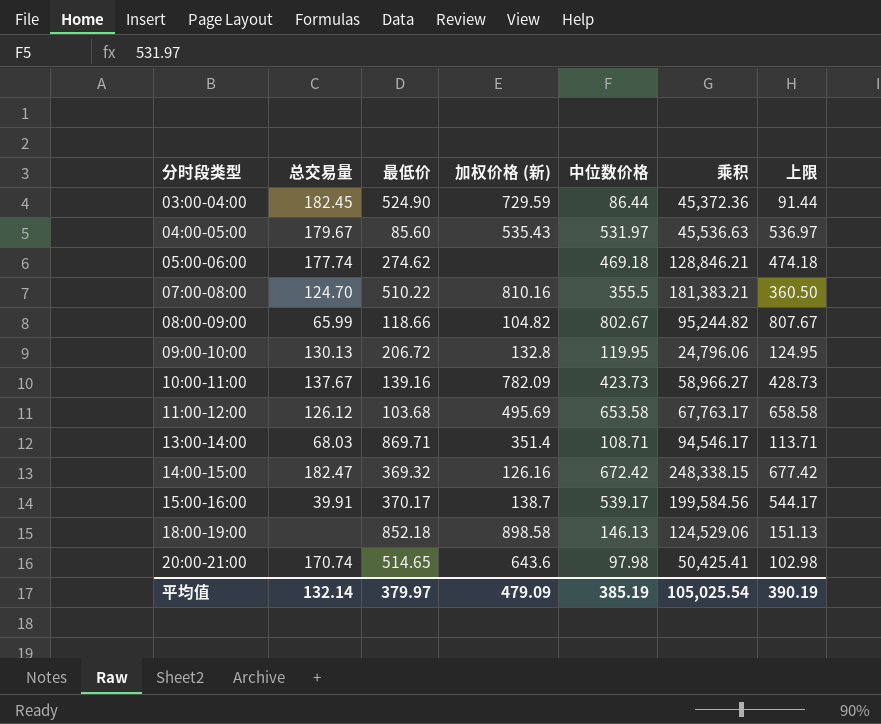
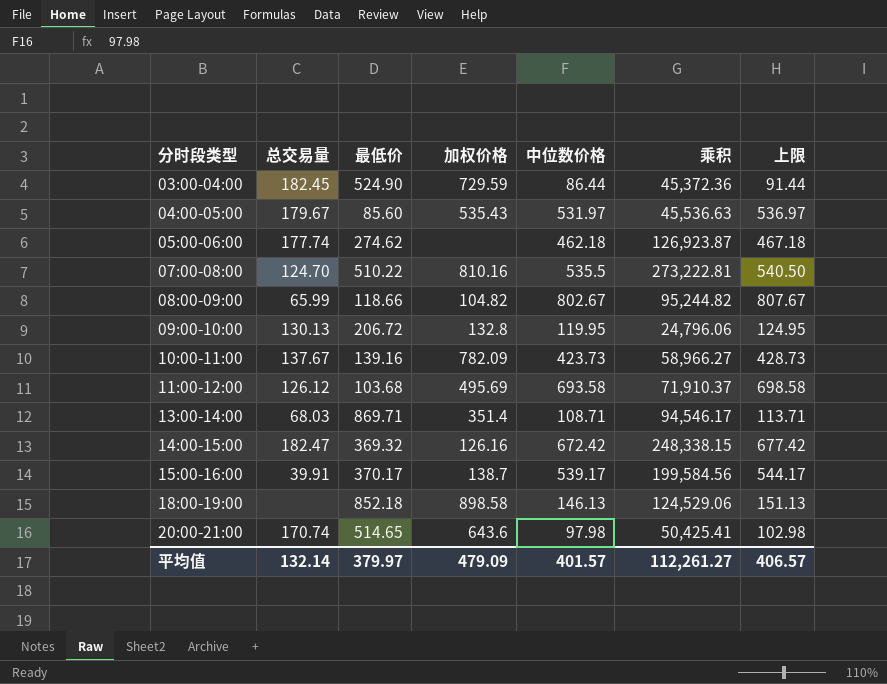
column name: 加权价格 (新) -> 加权价格
05:00-06:00 | 中位数价格: 469.18 -> 462.18
05:00-06:00 | 乘积: 128,846.21 -> 126,923.87
05:00-06:00 | 上限: 474.18 -> 467.18
07:00-08:00 | 中位数价格: 355.5 -> 535.5
07:00-08:00 | 乘积: 181,383.21 -> 273,222.81
07:00-08:00 | 上限: 360.50 -> 540.50
11:00-12:00 | 中位数价格: 653.58 -> 693.58
11:00-12:00 | 乘积: 67,763.17 -> 71,910.37
11:00-12:00 | 上限: 658.58 -> 698.58
平均值 | 中位数价格: 385.19 -> 401.57
平均值 | 乘积: 105,025.54 -> 112,261.27
平均值 | 上限: 390.19 -> 406.57

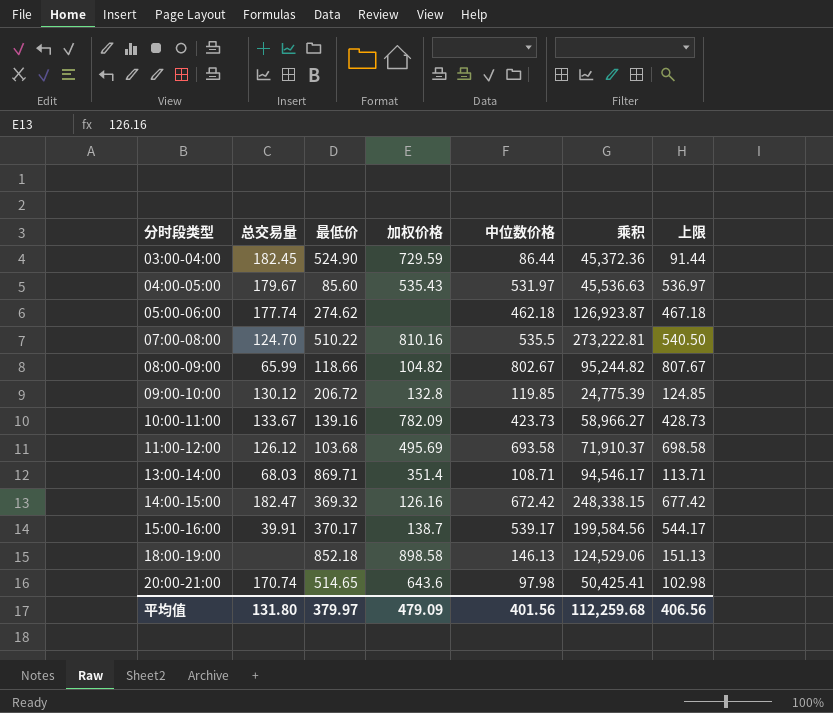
09:00-10:00 | 总交易量: 130.13 -> 130.12
09:00-10:00 | 中位数价格: 119.95 -> 119.85
09:00-10:00 | 乘积: 24,796.06 -> 24,775.39
09:00-10:00 | 上限: 124.95 -> 124.85
10:00-11:00 | 总交易量: 137.67 -> 133.67
平均值 | 总交易量: 132.14 -> 131.80
平均值 | 中位数价格: 401.57 -> 401.56
平均值 | 乘积: 112,261.27 -> 112,259.68
平均值 | 上限: 406.57 -> 406.56

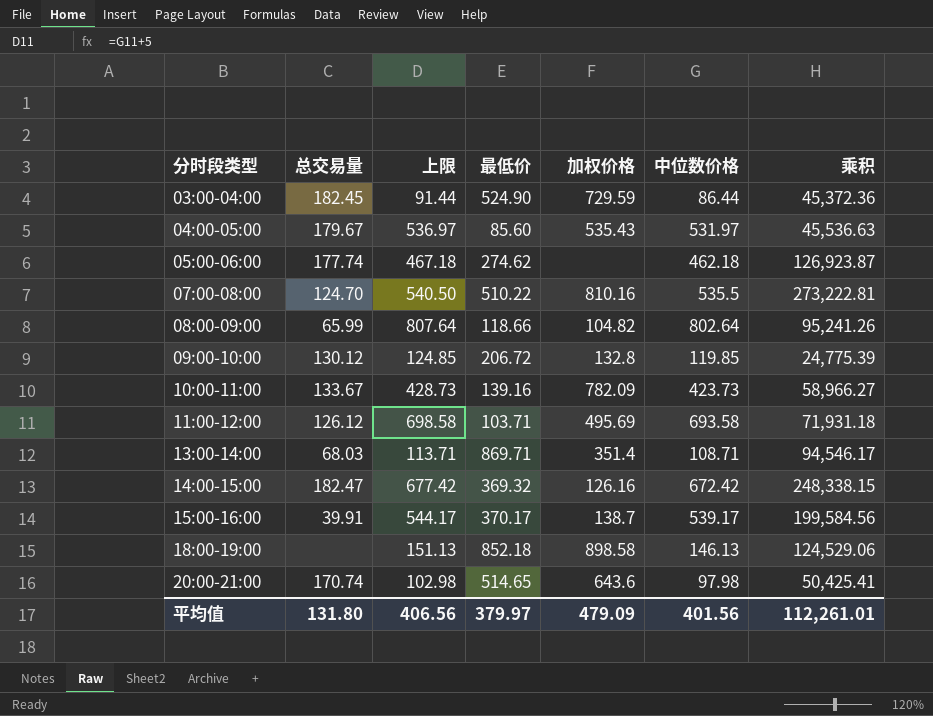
column 上限 | position: 7 -> 3
08:00-09:00 | 上限: 807.67 -> 807.64
08:00-09:00 | 中位数价格: 802.67 -> 802.64
08:00-09:00 | 乘积: 95,244.82 -> 95,241.26
11:00-12:00 | 最低价: 103.68 -> 103.71
11:00-12:00 | 乘积: 71,910.37 -> 71,931.18
平均值 | 乘积: 112,259.68 -> 112,261.01

